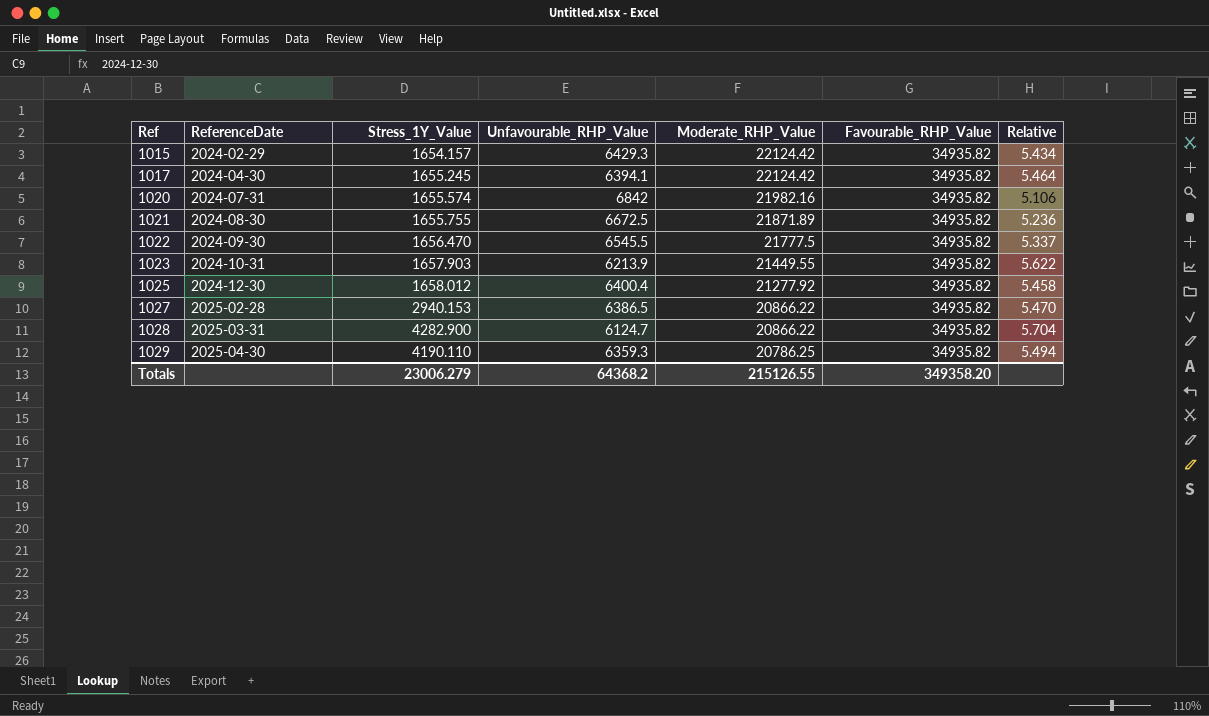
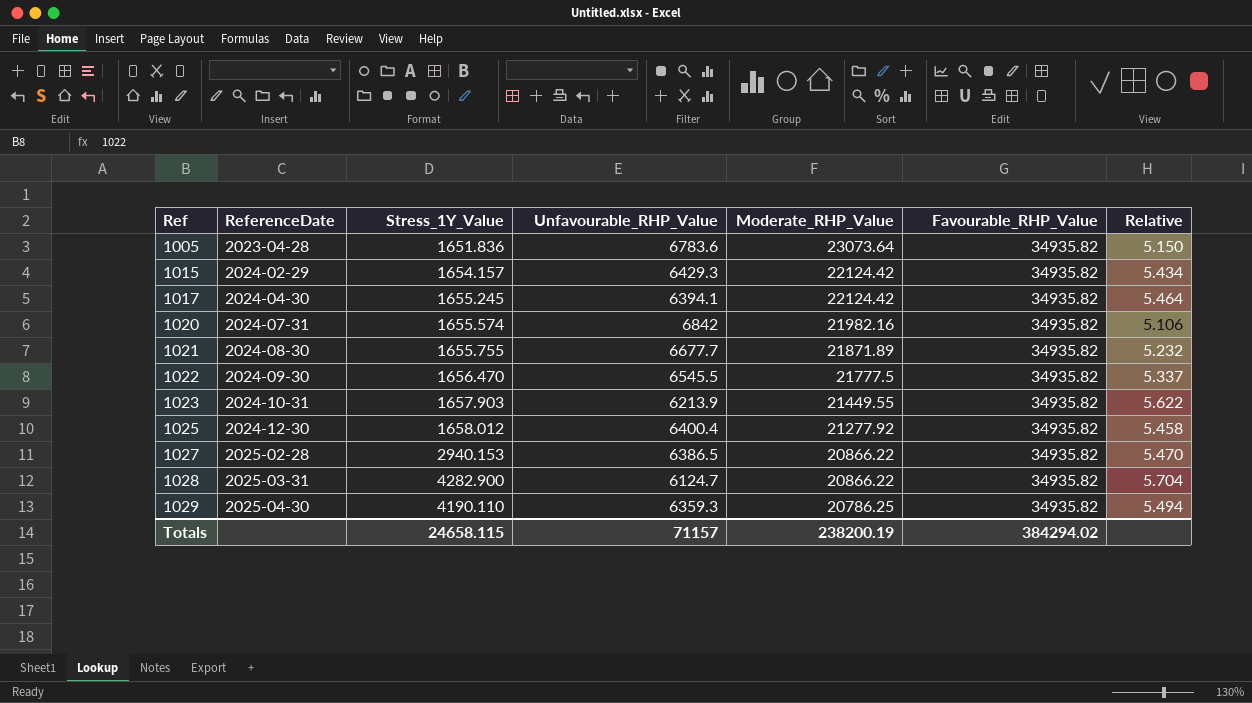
row 1005: none -> 2023-04-28 | 1651.836 | 6783.6 | 23073.64 | 34935.82 | 5.150
1021 | Unfavourable_RHP_Value: 6672.5 -> 6677.7
1021 | Relative: 5.236 -> 5.232
Totals | Stress_1Y_Value: 23006.279 -> 24658.115
Totals | Unfavourable_RHP_Value: 64368.2 -> 71157
Totals | Moderate_RHP_Value: 215126.55 -> 238200.19
Totals | Favourable_RHP_Value: 349358.20 -> 384294.02

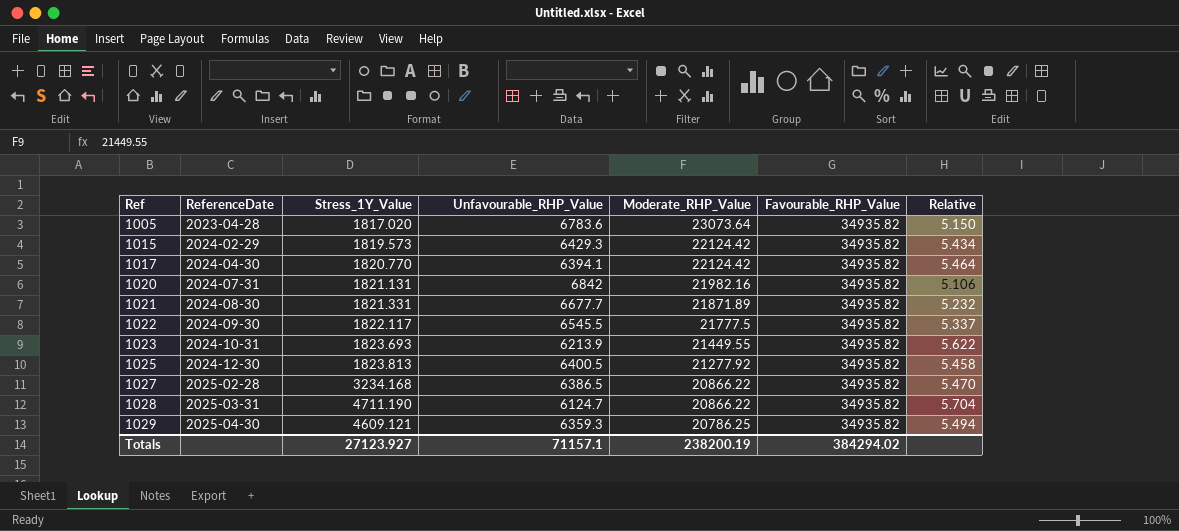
1005 | Stress_1Y_Value: 1651.836 -> 1817.020
1015 | Stress_1Y_Value: 1654.157 -> 1819.573
1017 | Stress_1Y_Value: 1655.245 -> 1820.770
1020 | Stress_1Y_Value: 1655.574 -> 1821.131
1021 | Stress_1Y_Value: 1655.755 -> 1821.331
1022 | Stress_1Y_Value: 1656.470 -> 1822.117
1023 | Stress_1Y_Value: 1657.903 -> 1823.693
1025 | Stress_1Y_Value: 1658.012 -> 1823.813
1025 | Unfavourable_RHP_Value: 6400.4 -> 6400.5
1027 | Stress_1Y_Value: 2940.153 -> 3234.168
1028 | Stress_1Y_Value: 4282.900 -> 4711.190
1029 | Stress_1Y_Value: 4190.110 -> 4609.121
Totals | Stress_1Y_Value: 24658.115 -> 27123.927
Totals | Unfavourable_RHP_Value: 71157 -> 71157.1

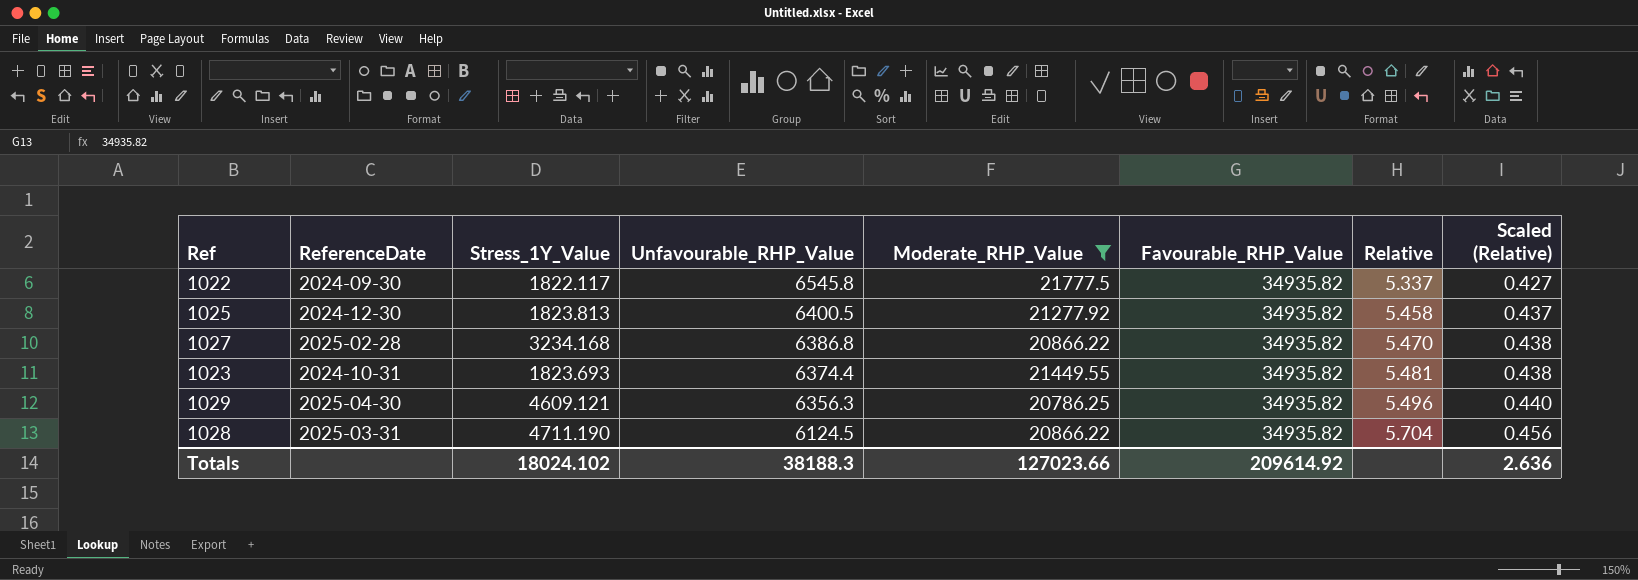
filter: none -> Moderate_RHP_Value <= 21777.5
row order: Ref ascending -> Unfavourable_RHP_Value descending
column Scaled (Relative) | formula: none -> [Relative] * 0.08
1022 | Unfavourable_RHP_Value: 6545.5 -> 6545.8
1027 | Unfavourable_RHP_Value: 6386.5 -> 6386.8
1023 | Unfavourable_RHP_Value: 6213.9 -> 6374.4
1023 | Relative: 5.622 -> 5.481
1029 | Unfavourable_RHP_Value: 6359.3 -> 6356.3
1029 | Relative: 5.494 -> 5.496
1028 | Unfavourable_RHP_Value: 6124.7 -> 6124.5
Totals | Stress_1Y_Value: 27123.927 -> 18024.102
Totals | Unfavourable_RHP_Value: 71157.1 -> 38188.3
Totals | Moderate_RHP_Value: 238200.19 -> 127023.66
Totals | Favourable_RHP_Value: 384294.02 -> 209614.92

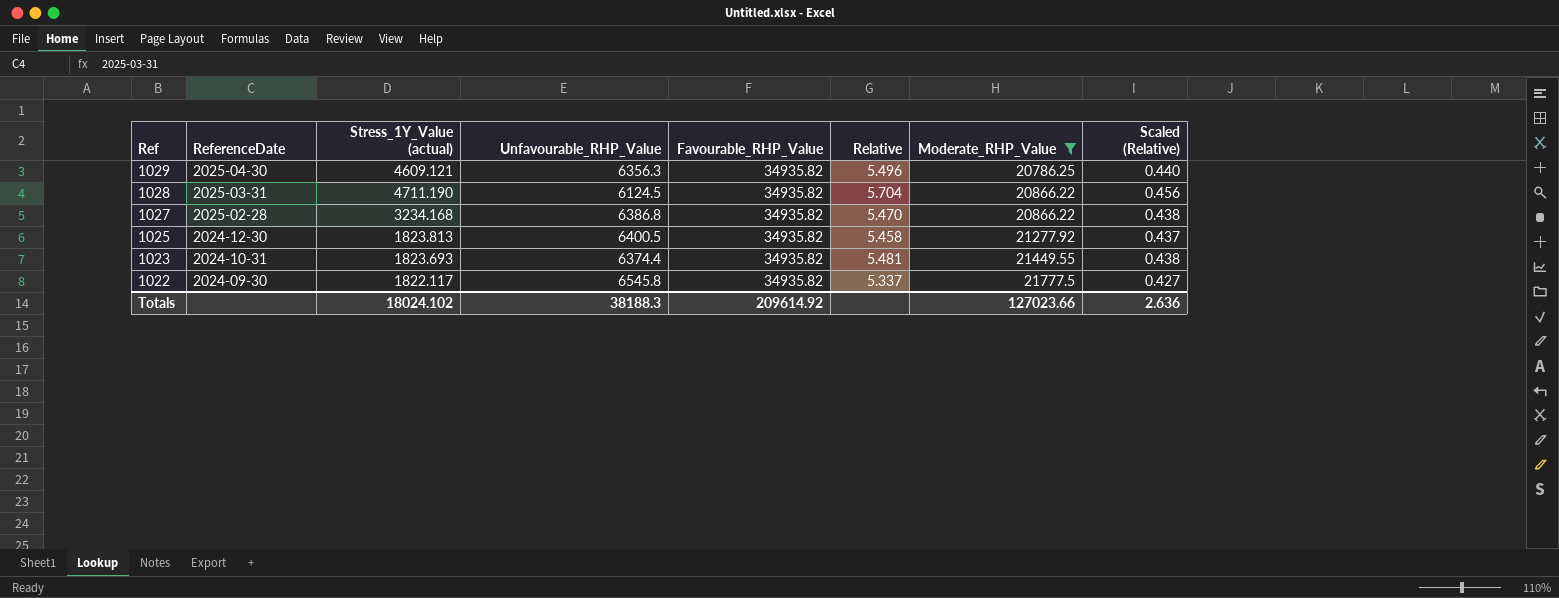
row order: Unfavourable_RHP_Value descending -> Ref descending
column name: Stress_1Y_Value -> Stress_1Y_Value (actual)
column Moderate_RHP_Value | position: 5 -> 7

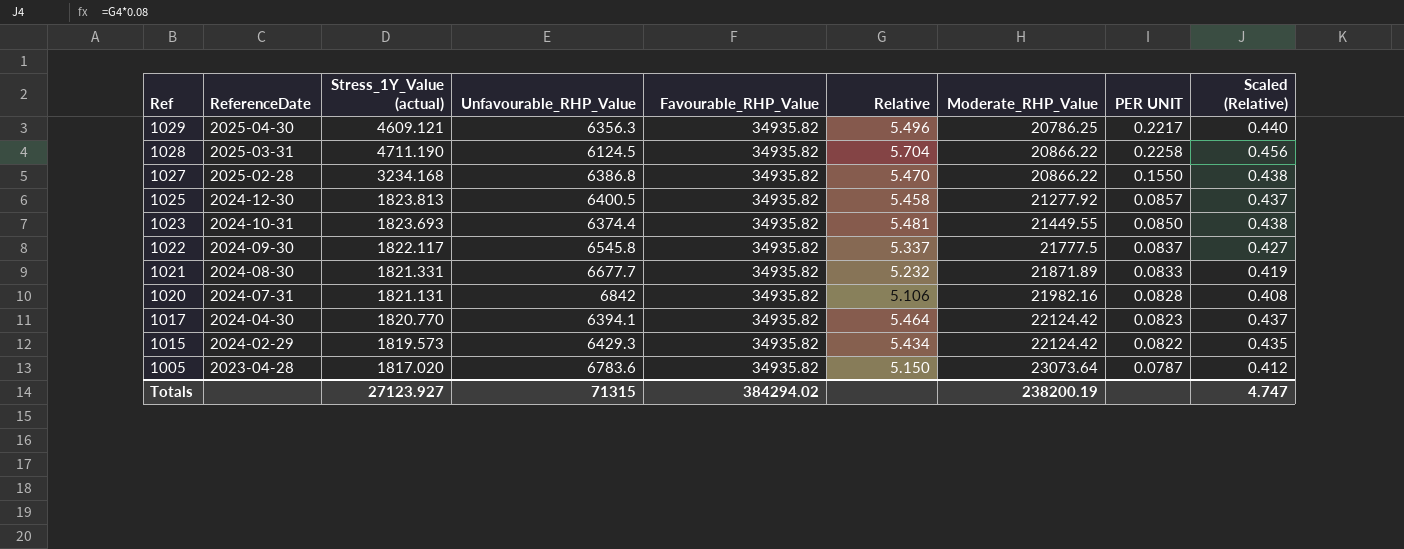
filter: Moderate_RHP_Value <= 21777.5 -> none
column PER UNIT | formula: none -> [Stress_1Y_Value (actual)] / [Moderate_RHP_Value]
Totals | Stress_1Y_Value (actual): 18024.102 -> 27123.927
Totals | Unfavourable_RHP_Value: 38188.3 -> 71315
Totals | Favourable_RHP_Value: 209614.92 -> 384294.02
Totals | Moderate_RHP_Value: 127023.66 -> 238200.19
Totals | Scaled (Relative): 2.636 -> 4.747

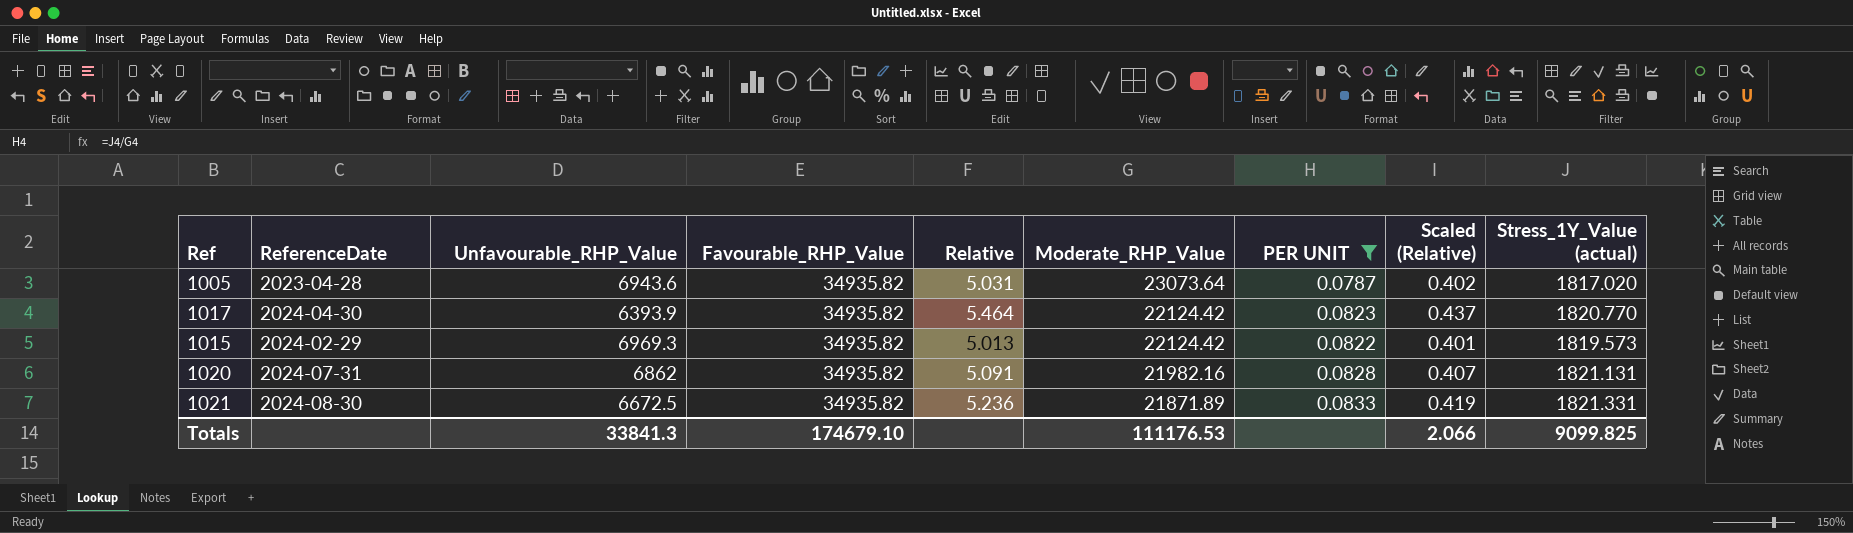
filter: none -> PER UNIT <= 0.0833
row order: Ref descending -> Moderate_RHP_Value descending
column Stress_1Y_Value (actual) | position: 3 -> 9
1005 | Unfavourable_RHP_Value: 6783.6 -> 6943.6
1005 | Relative: 5.150 -> 5.031
1005 | Scaled (Relative): 0.412 -> 0.402
1017 | Unfavourable_RHP_Value: 6394.1 -> 6393.9
1015 | Unfavourable_RHP_Value: 6429.3 -> 6969.3
1015 | Relative: 5.434 -> 5.013
1015 | Scaled (Relative): 0.435 -> 0.401
1020 | Unfavourable_RHP_Value: 6842 -> 6862
1020 | Relative: 5.106 -> 5.091
1020 | Scaled (Relative): 0.408 -> 0.407
1021 | Unfavourable_RHP_Value: 6677.7 -> 6672.5
1021 | Relative: 5.232 -> 5.236
Totals | Unfavourable_RHP_Value: 71315 -> 33841.3
Totals | Favourable_RHP_Value: 384294.02 -> 174679.10
Totals | Moderate_RHP_Value: 238200.19 -> 111176.53
Totals | Scaled (Relative): 4.747 -> 2.066
Totals | Stress_1Y_Value (actual): 27123.927 -> 9099.825

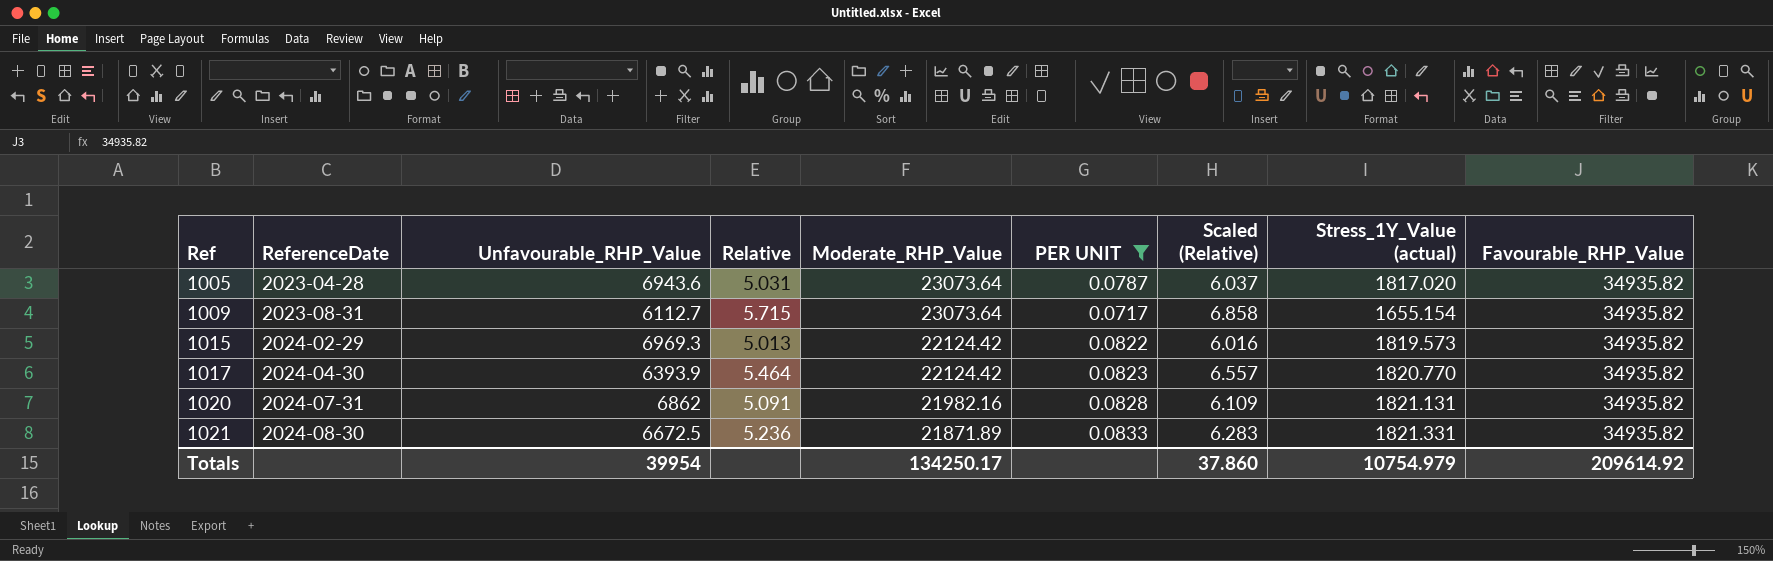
row order: Moderate_RHP_Value descending -> Ref ascending
column Scaled (Relative) | formula: [Relative] * 0.08 -> [Relative] * 1.2
column Favourable_RHP_Value | position: 4 -> 9
row 1009: none -> 2023-08-31 | 6112.7 | 5.715 | 23073.64 | 0.0717 | 6.858 | 1655.154 | 34935.82
Totals | Unfavourable_RHP_Value: 33841.3 -> 39954
Totals | Moderate_RHP_Value: 111176.53 -> 134250.17
Totals | Scaled (Relative): 2.066 -> 37.860
Totals | Stress_1Y_Value (actual): 9099.825 -> 10754.979
Totals | Favourable_RHP_Value: 174679.10 -> 209614.92

